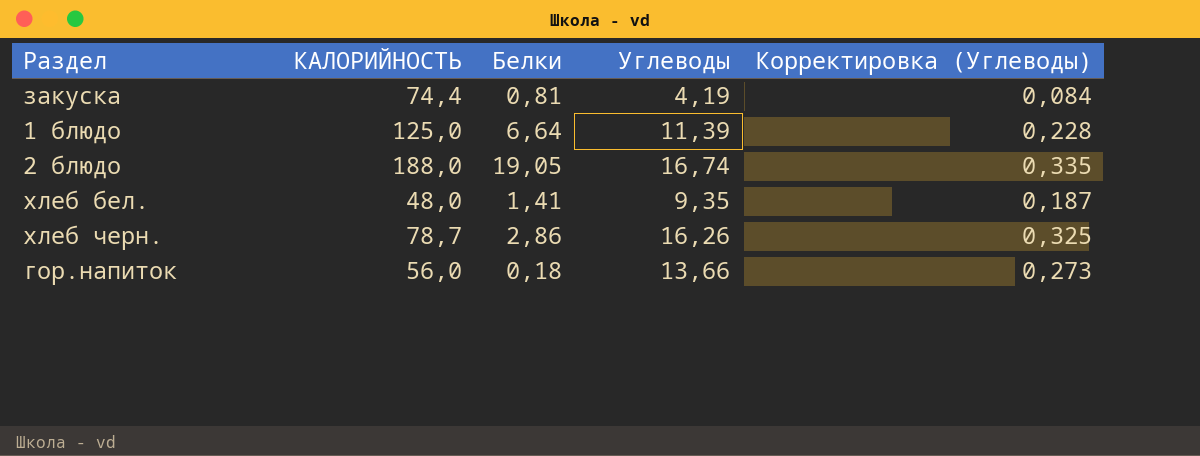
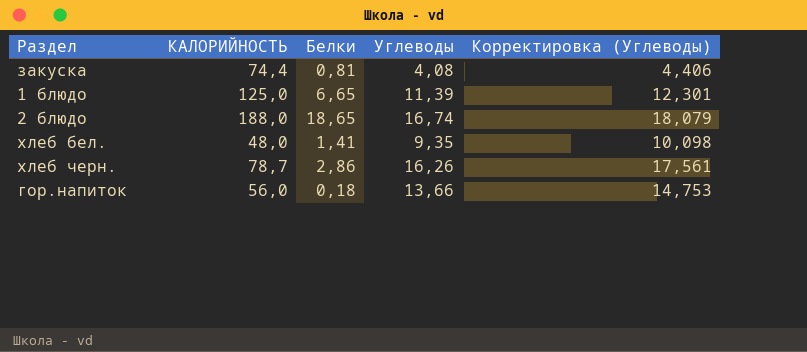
column Корректировка (Углеводы) | formula: [Углеводы] * 0,02 -> [Углеводы] * 1,08
закуска | Углеводы: 4,19 -> 4,08
1 блюдо | Белки: 6,64 -> 6,65
2 блюдо | Белки: 19,05 -> 18,65

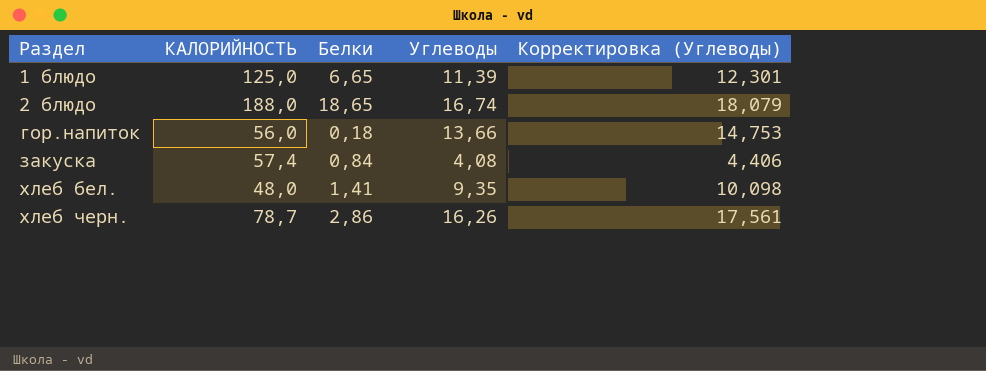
row order: none -> Раздел ascending
закуска | КАЛОРИЙНОСТЬ: 74,4 -> 57,4
закуска | Белки: 0,81 -> 0,84

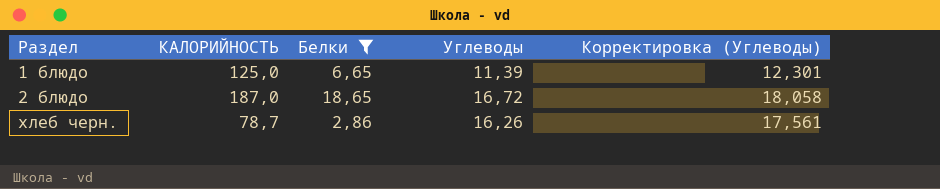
filter: none -> Белки >= 2,86
2 блюдо | КАЛОРИЙНОСТЬ: 188,0 -> 187,0
2 блюдо | Углеводы: 16,74 -> 16,72
2 блюдо | Корректировка (Углеводы): 18,079 -> 18,058

